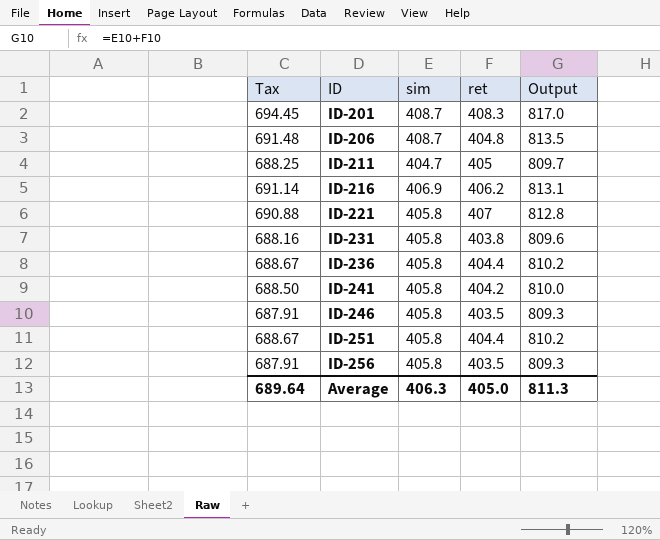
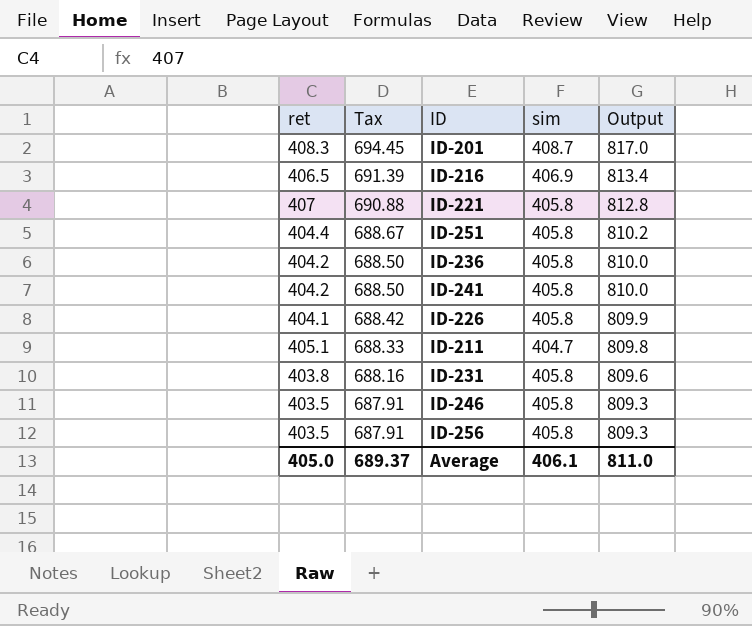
row order: ID ascending -> Tax descending
column ret | position: 4 -> 1
row ID-206: 691.48 | 408.7 | 404.8 | 813.5 -> none
ID-216 | ret: 406.2 -> 406.5
ID-216 | Tax: 691.14 -> 691.39
ID-216 | Output: 813.1 -> 813.4
ID-236 | ret: 404.4 -> 404.2
ID-236 | Tax: 688.67 -> 688.50
ID-236 | Output: 810.2 -> 810.0
row ID-226: none -> 404.1 | 688.42 | 405.8 | 809.9
ID-211 | ret: 405 -> 405.1
ID-211 | Tax: 688.25 -> 688.33
ID-211 | Output: 809.7 -> 809.8
Average | Tax: 689.64 -> 689.37
Average | sim: 406.3 -> 406.1
Average | Output: 811.3 -> 811.0

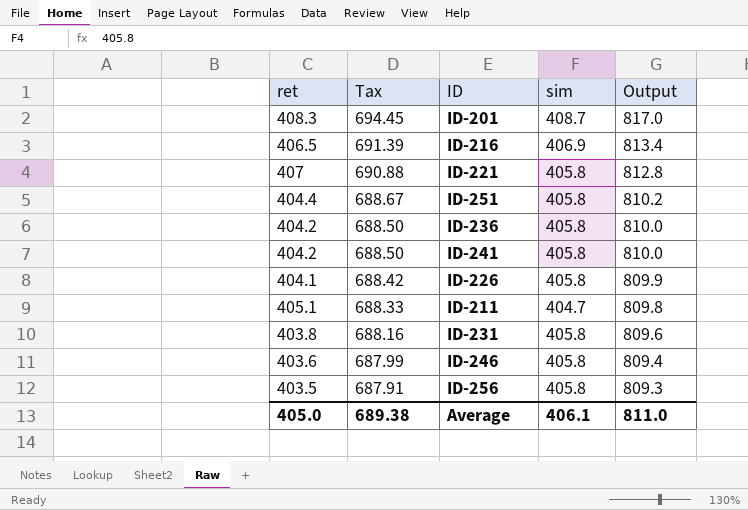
ID-246 | ret: 403.5 -> 403.6
ID-246 | Tax: 687.91 -> 687.99
ID-246 | Output: 809.3 -> 809.4
Average | Tax: 689.37 -> 689.38

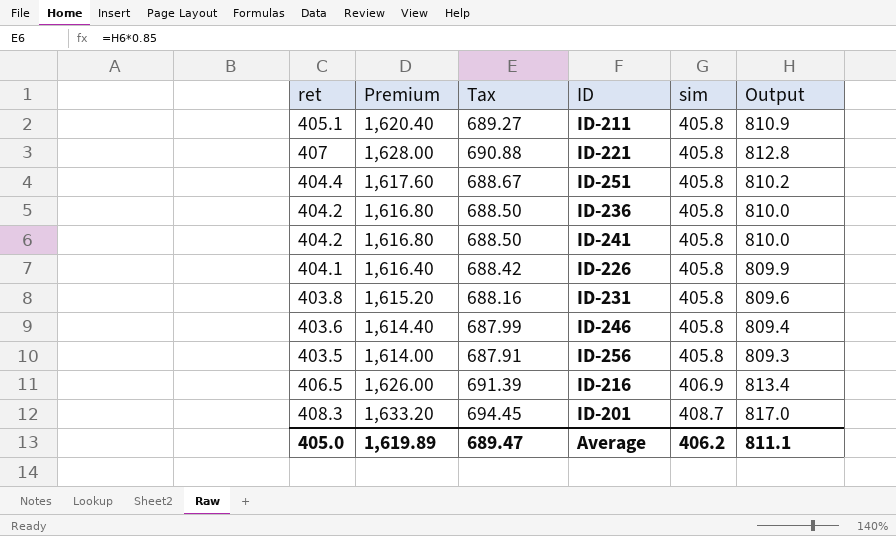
row order: Tax descending -> sim ascending
column Premium | formula: none -> [ret] * 4
ID-211 | Tax: 688.33 -> 689.27
ID-211 | sim: 404.7 -> 405.8
ID-211 | Output: 809.8 -> 810.9
Average | Tax: 689.38 -> 689.47
Average | sim: 406.1 -> 406.2
Average | Output: 811.0 -> 811.1

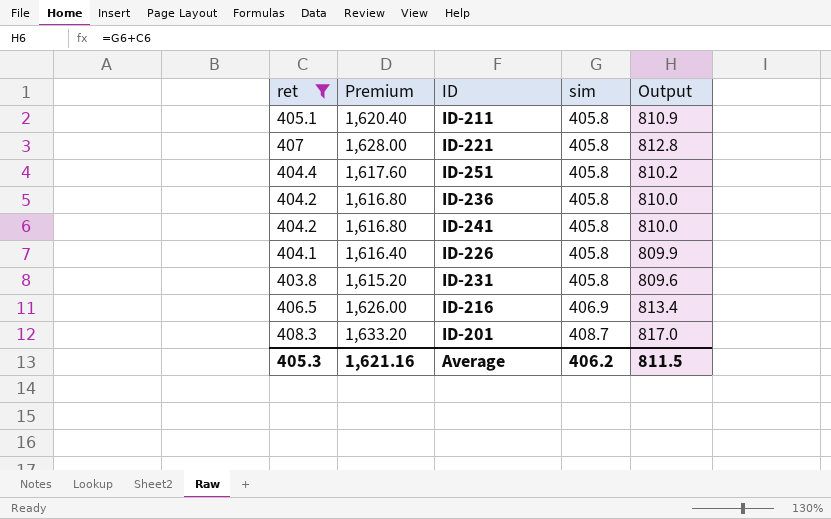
filter: none -> ret >= 403.8
column Tax | formula: [Output] * 0.85 -> none
Average | ret: 405.0 -> 405.3
Average | Premium: 1,619.89 -> 1,621.16
Average | Output: 811.1 -> 811.5

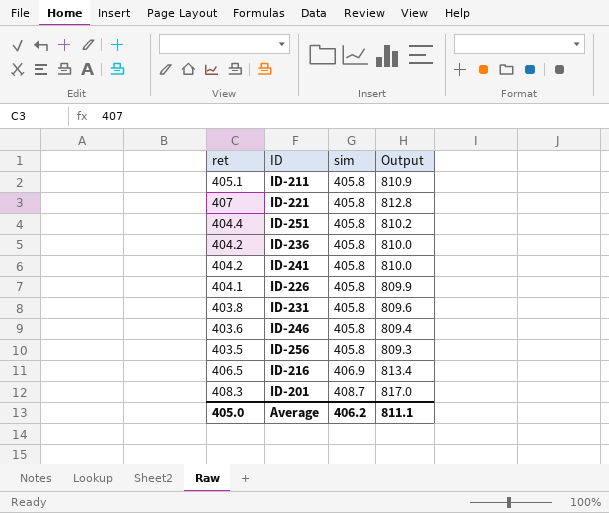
filter: ret >= 403.8 -> none
column Premium | formula: [ret] * 4 -> none
Average | ret: 405.3 -> 405.0
Average | Output: 811.5 -> 811.1

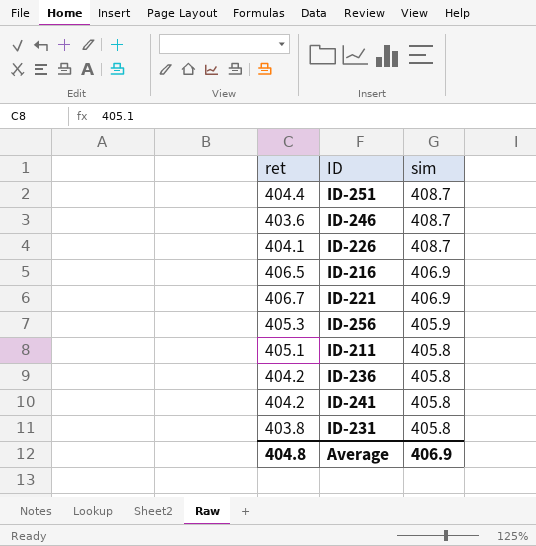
row order: sim ascending -> sim descending
column Output | formula: [ret] + [sim] -> none
row ID-201: 408.3 | 408.7 | 817.0 -> none
ID-251 | sim: 405.8 -> 408.7
ID-246 | sim: 405.8 -> 408.7
ID-226 | sim: 405.8 -> 408.7
ID-221 | ret: 407 -> 406.7
ID-221 | sim: 405.8 -> 406.9
ID-256 | ret: 403.5 -> 405.3
ID-256 | sim: 405.8 -> 405.9
Average | ret: 405.0 -> 404.8
Average | sim: 406.2 -> 406.9

